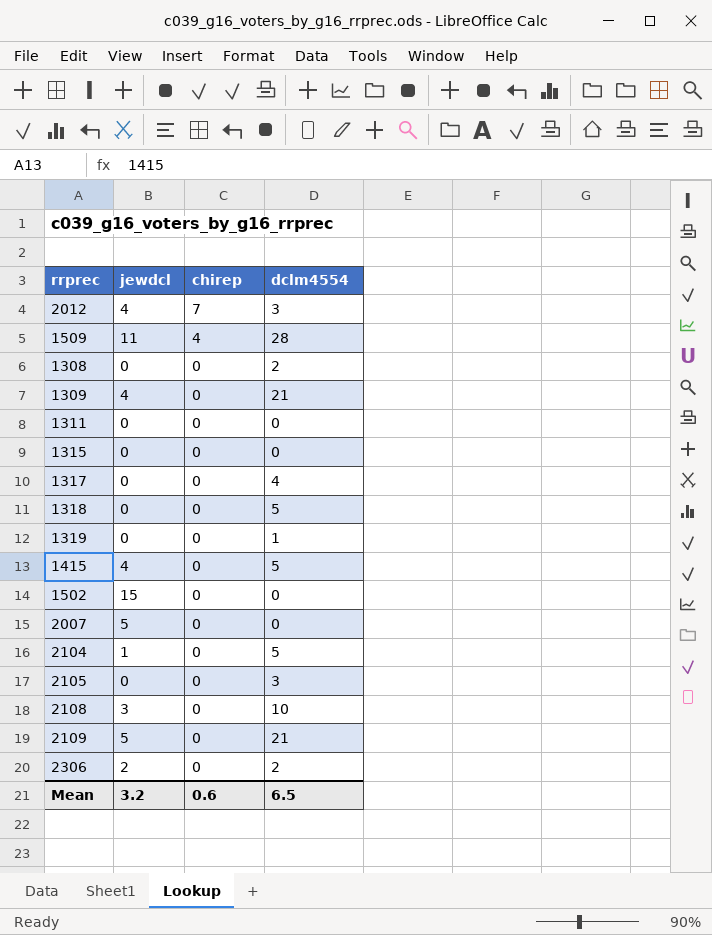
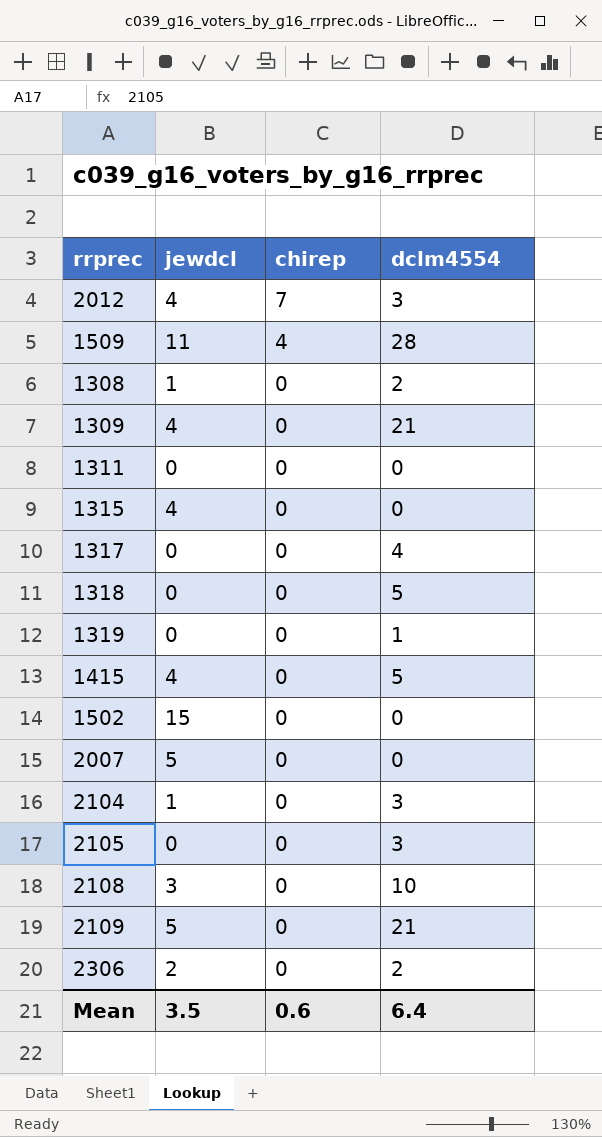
1308 | jewdcl: 0 -> 1
1315 | jewdcl: 0 -> 4
2104 | dclm4554: 5 -> 3
Mean | jewdcl: 3.2 -> 3.5
Mean | dclm4554: 6.5 -> 6.4

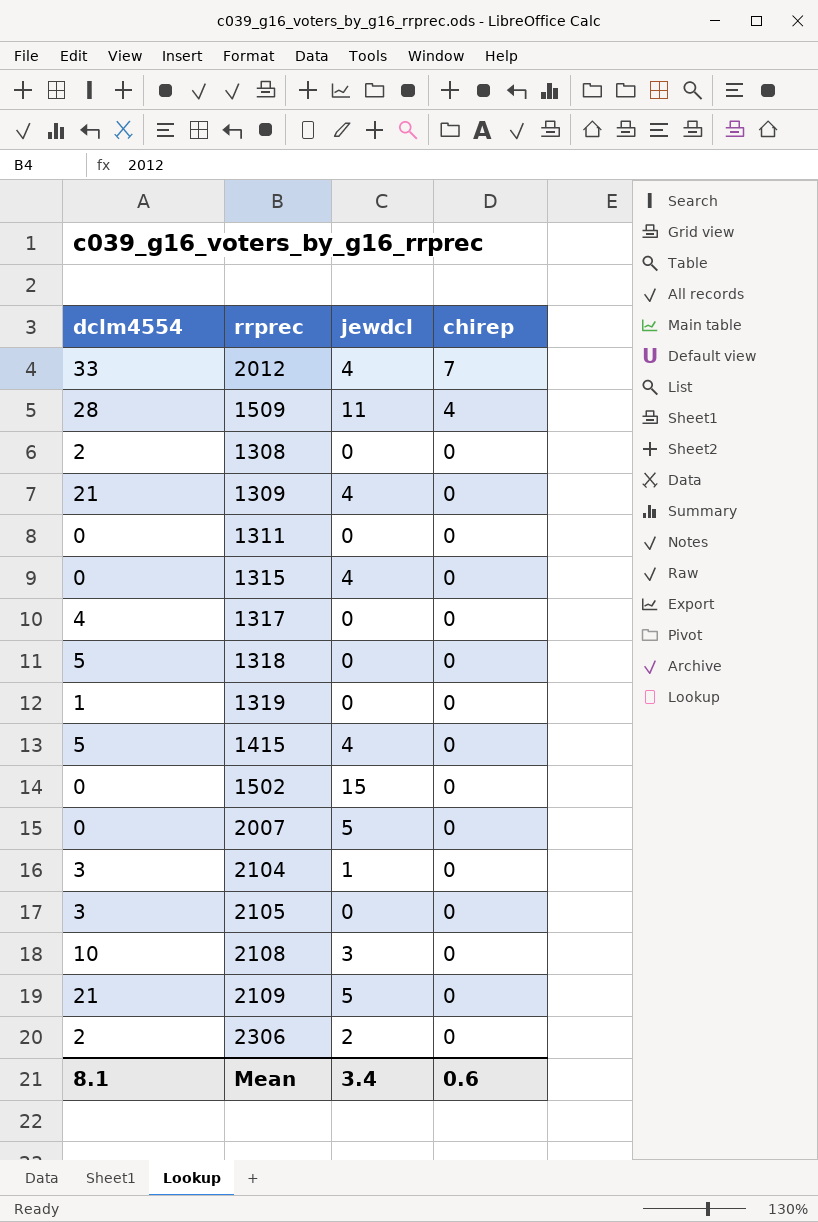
column dclm4554 | position: 4 -> 1
2012 | dclm4554: 3 -> 33
1308 | jewdcl: 1 -> 0
Mean | dclm4554: 6.4 -> 8.1
Mean | jewdcl: 3.5 -> 3.4

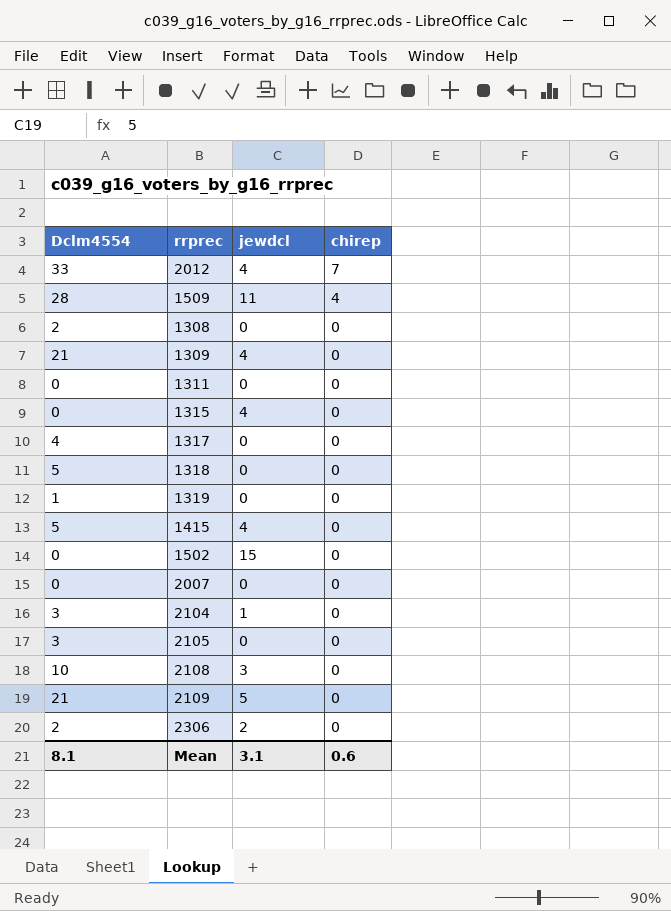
column name: dclm4554 -> Dclm4554
2007 | jewdcl: 5 -> 0
Mean | jewdcl: 3.4 -> 3.1

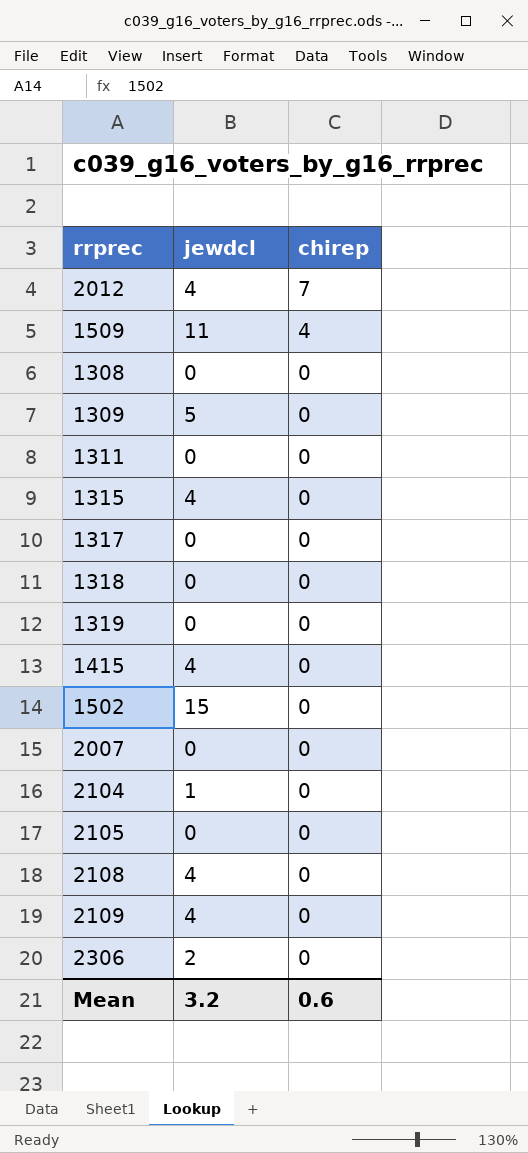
column Dclm4554 | position: 1 -> none
1309 | jewdcl: 4 -> 5
2108 | jewdcl: 3 -> 4
2109 | jewdcl: 5 -> 4
Mean | jewdcl: 3.1 -> 3.2

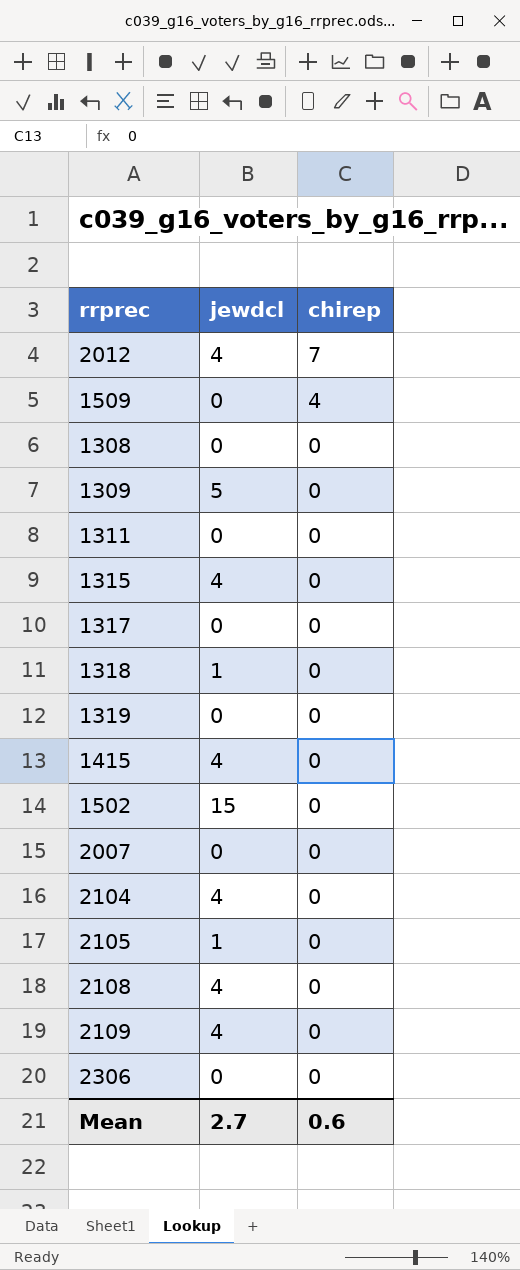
1509 | jewdcl: 11 -> 0
1318 | jewdcl: 0 -> 1
2104 | jewdcl: 1 -> 4
2105 | jewdcl: 0 -> 1
2306 | jewdcl: 2 -> 0
Mean | jewdcl: 3.2 -> 2.7

